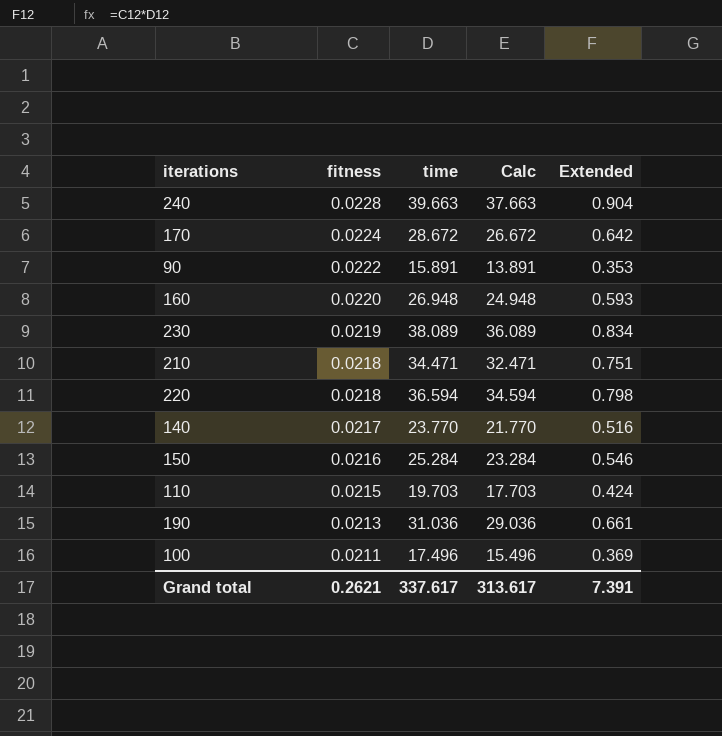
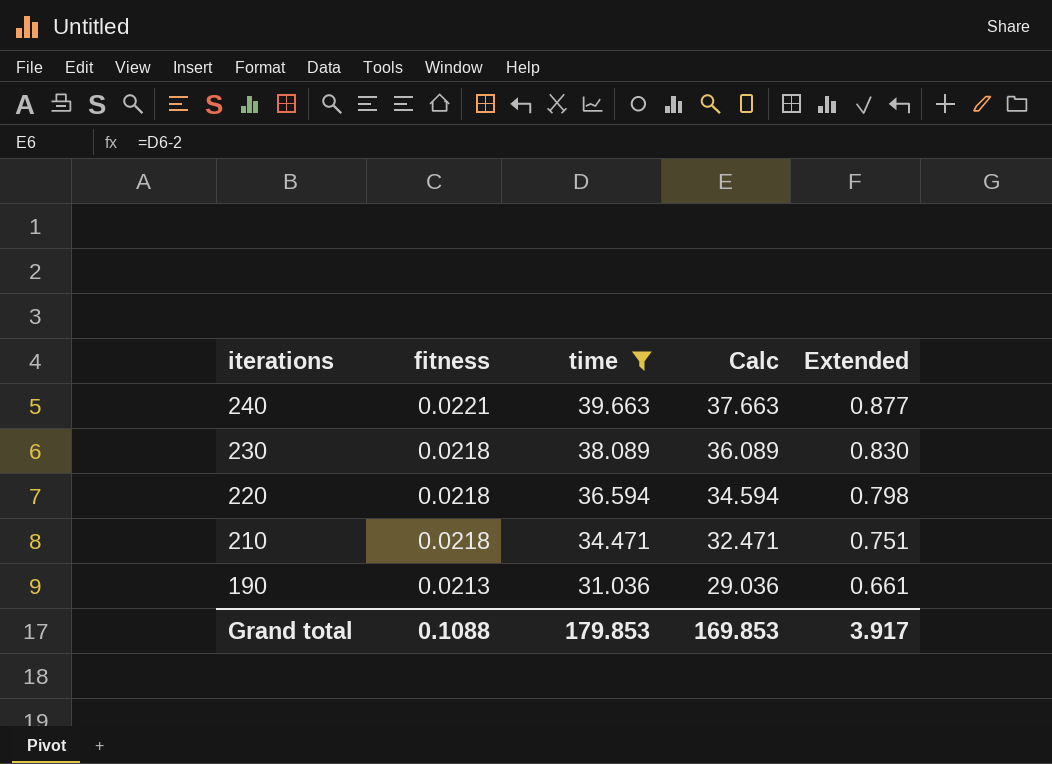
filter: none -> time >= 31.036
row order: fitness descending -> iterations descending
240 | fitness: 0.0228 -> 0.0221
240 | Extended: 0.904 -> 0.877
230 | fitness: 0.0219 -> 0.0218
230 | Extended: 0.834 -> 0.830
Grand total | fitness: 0.2621 -> 0.1088
Grand total | time: 337.617 -> 179.853
Grand total | Calc: 313.617 -> 169.853
Grand total | Extended: 7.391 -> 3.917

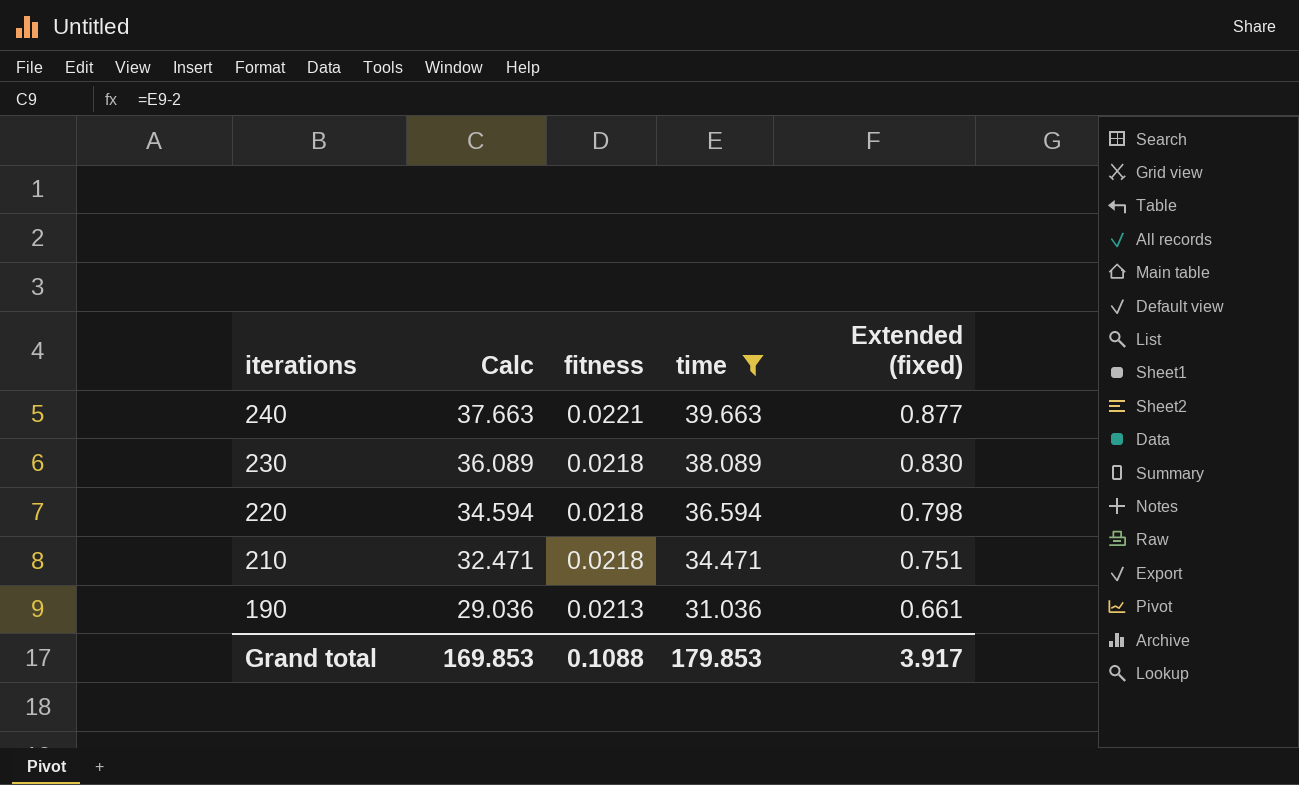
column Calc | position: 4 -> 2
column name: Extended -> Extended (fixed)

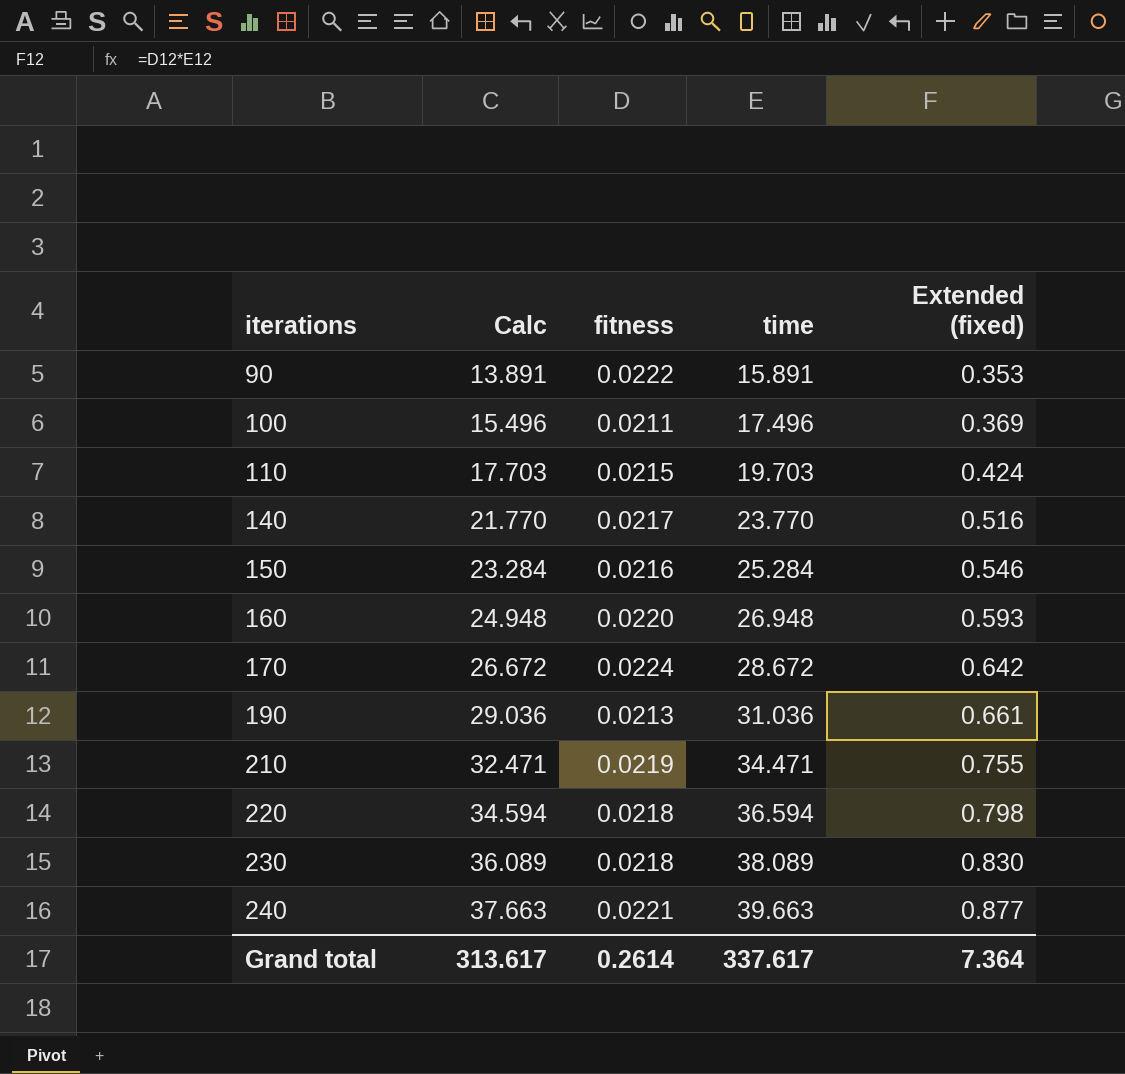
filter: time >= 31.036 -> none
row order: iterations descending -> iterations ascending
210 | fitness: 0.0218 -> 0.0219
210 | Extended (fixed): 0.751 -> 0.755
Grand total | Calc: 169.853 -> 313.617
Grand total | fitness: 0.1088 -> 0.2614
Grand total | time: 179.853 -> 337.617
Grand total | Extended (fixed): 3.917 -> 7.364

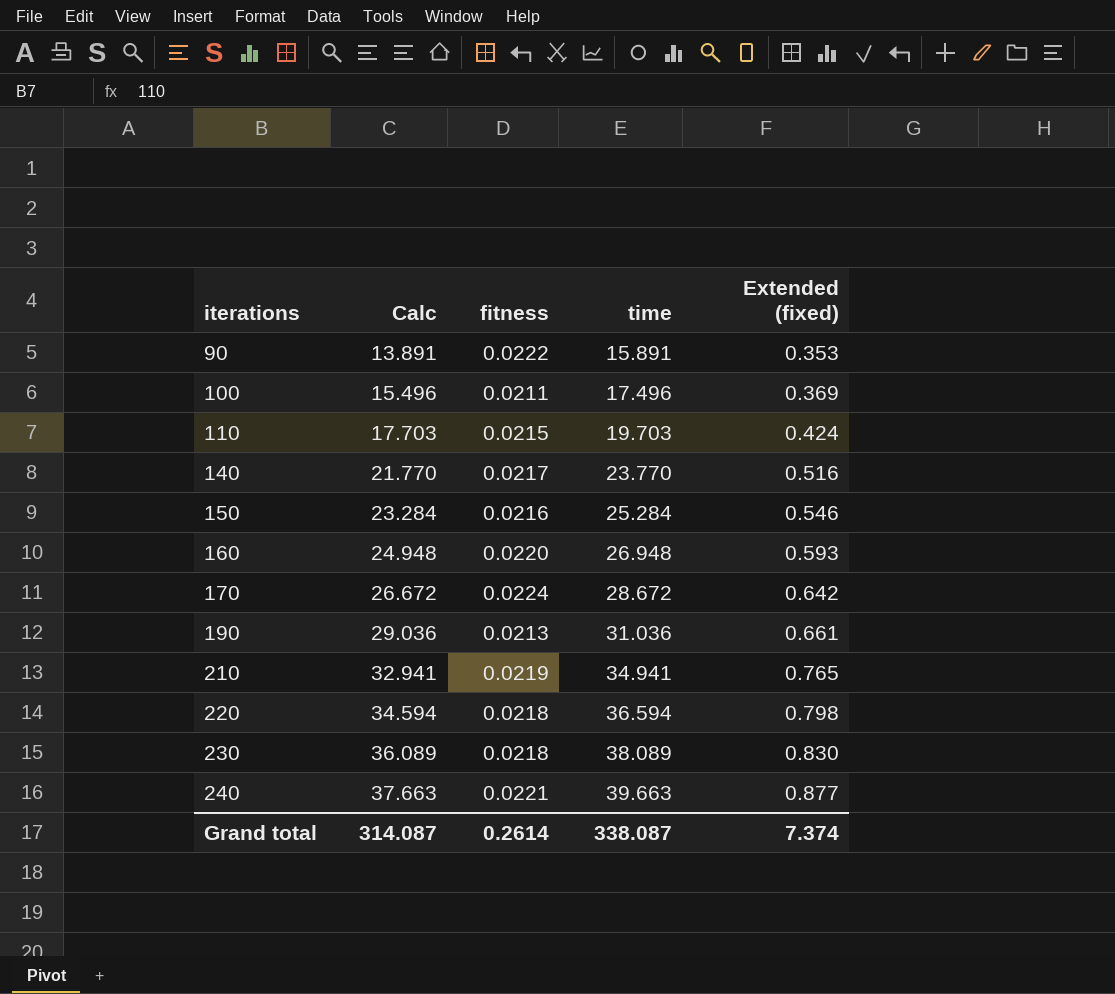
210 | Calc: 32.471 -> 32.941
210 | time: 34.471 -> 34.941
210 | Extended (fixed): 0.755 -> 0.765
Grand total | Calc: 313.617 -> 314.087
Grand total | time: 337.617 -> 338.087
Grand total | Extended (fixed): 7.364 -> 7.374

